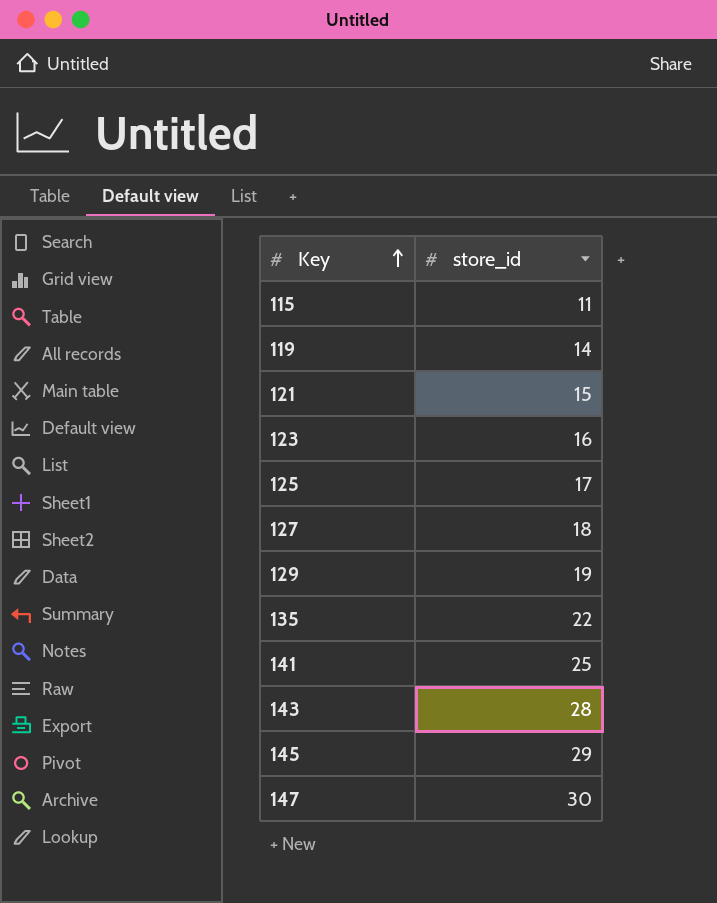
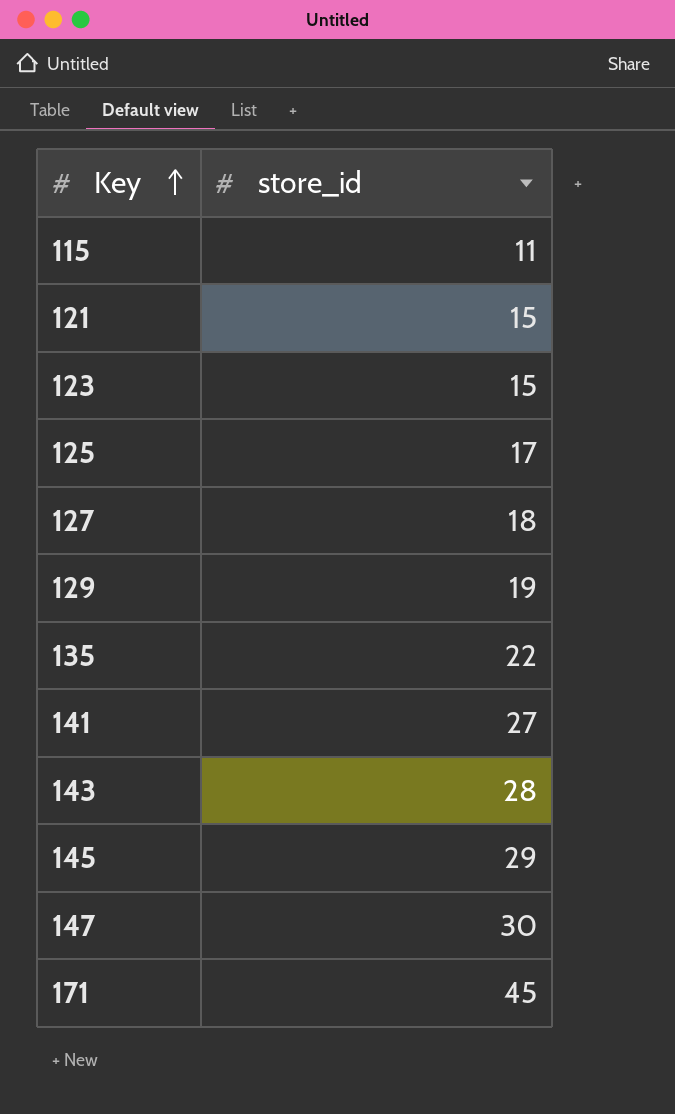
row 119: 14 -> none
123 | store_id: 16 -> 15
141 | store_id: 25 -> 27
row 171: none -> 45

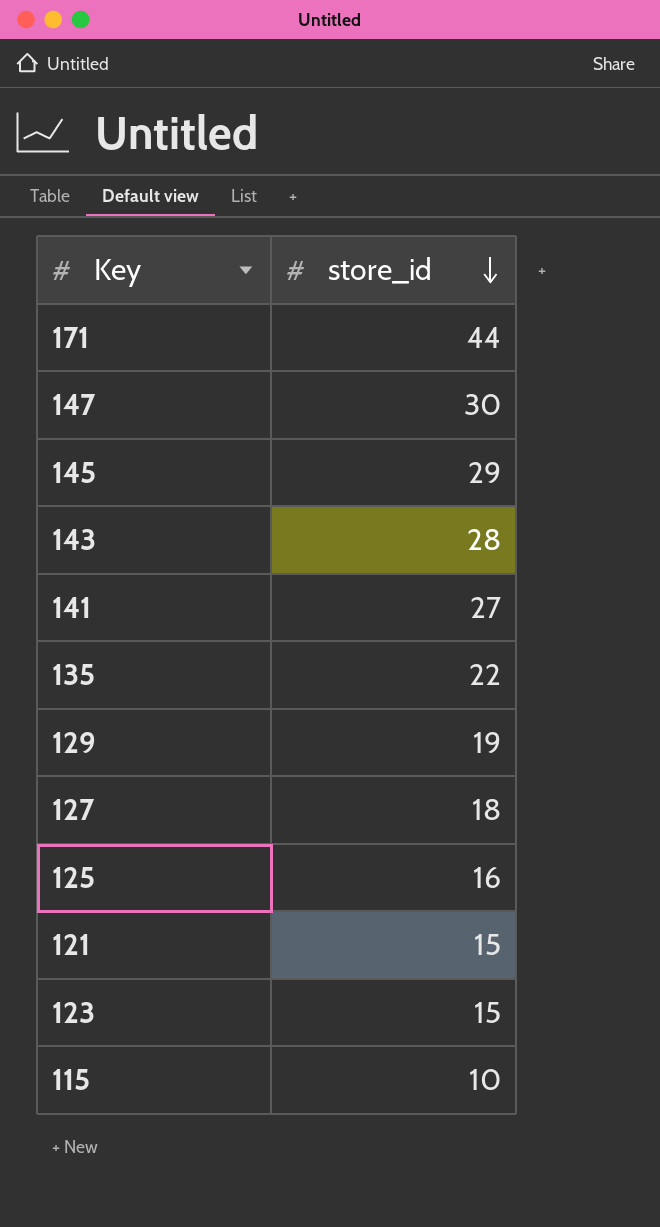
row order: Key ascending -> store_id descending
171 | store_id: 45 -> 44
125 | store_id: 17 -> 16
115 | store_id: 11 -> 10

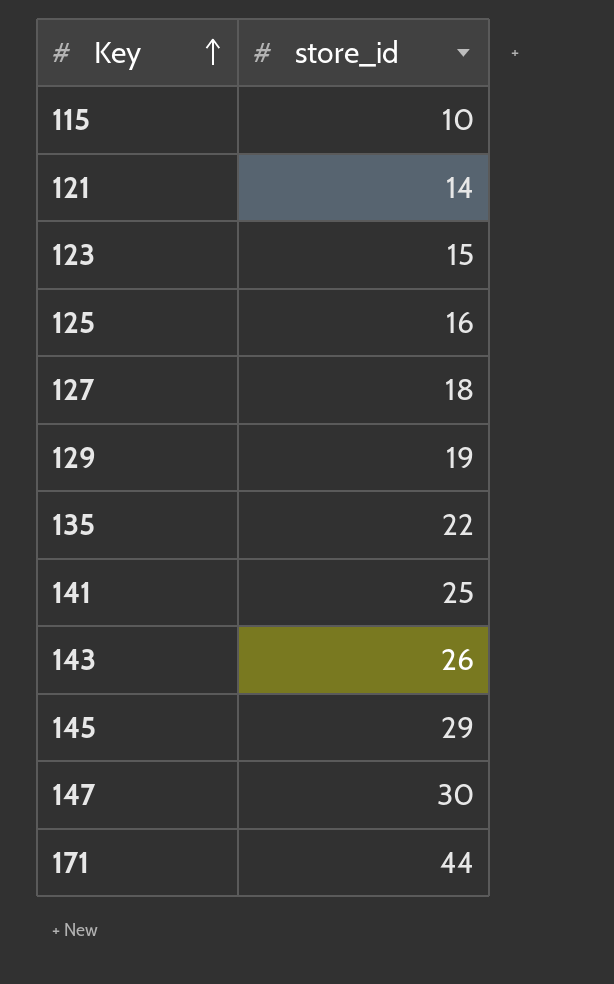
row order: store_id descending -> Key ascending
121 | store_id: 15 -> 14
141 | store_id: 27 -> 25
143 | store_id: 28 -> 26

